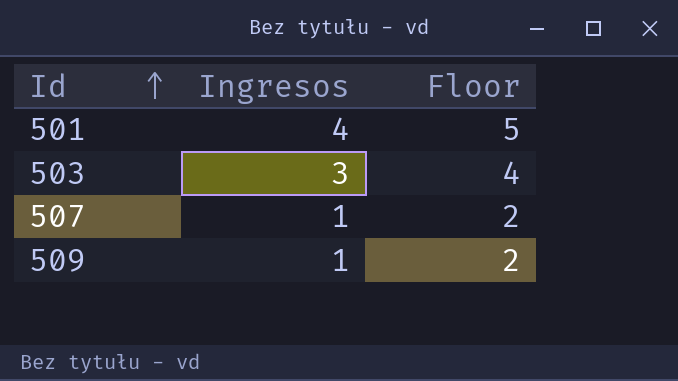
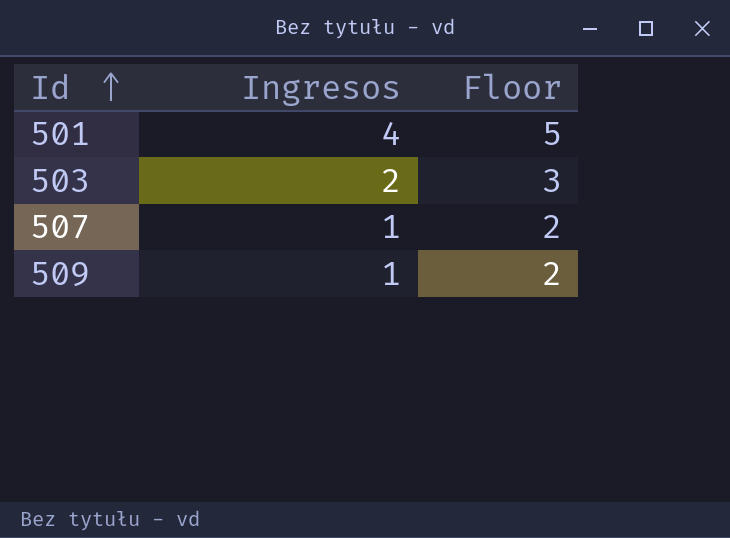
503 | Ingresos: 3 -> 2
503 | Floor: 4 -> 3

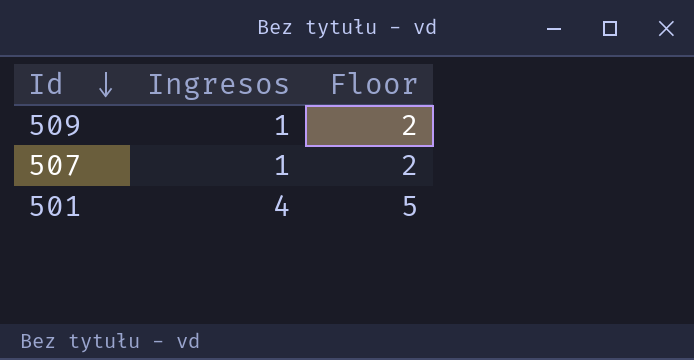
row order: Id ascending -> Id descending
row 503: 2 | 3 -> none

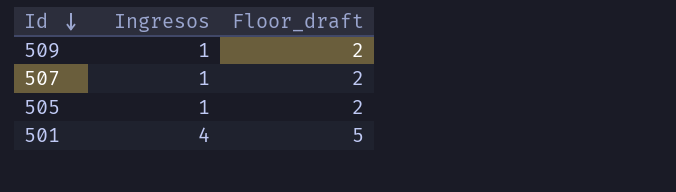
column name: Floor -> Floor_draft
row 505: none -> 1 | 2

